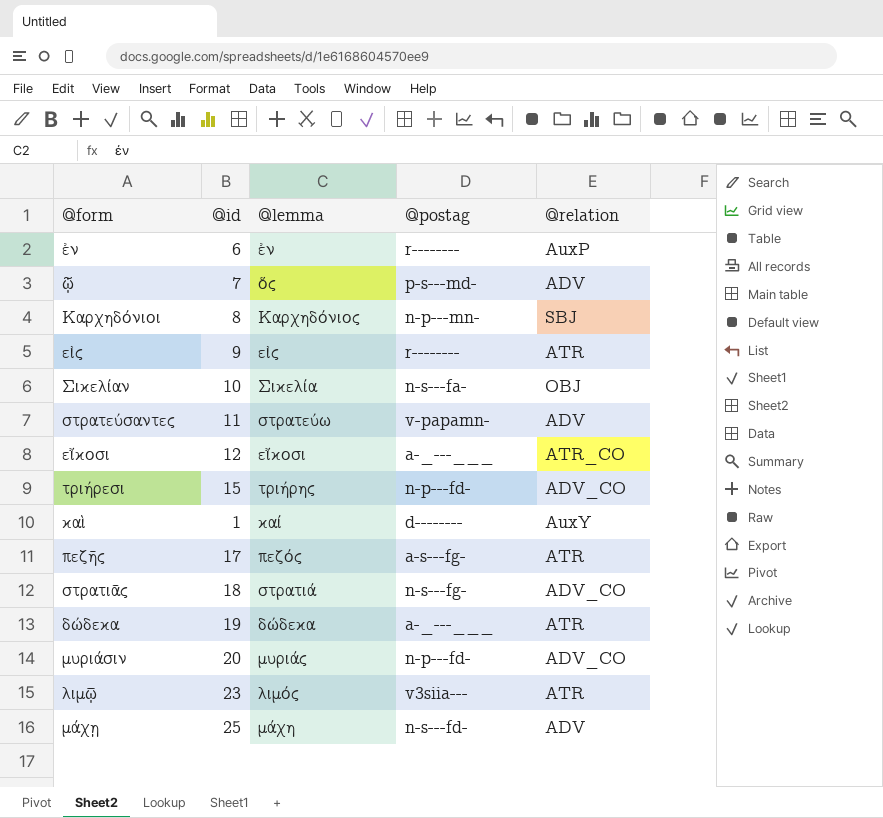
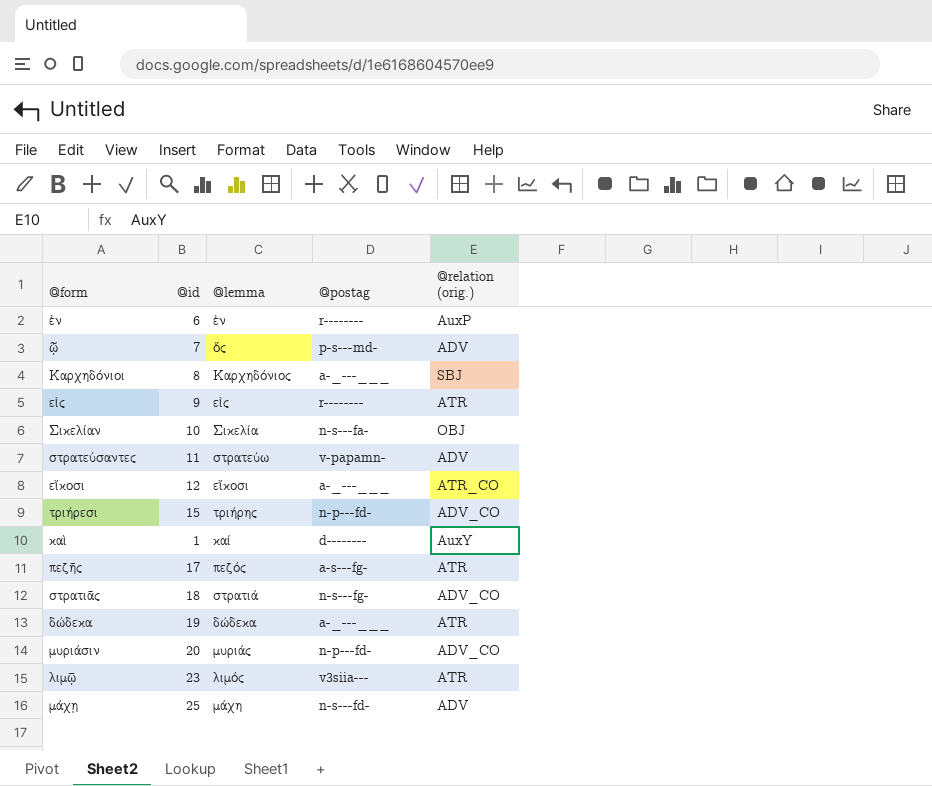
column name: @relation -> @relation (orig.)
Καρχηδόνιοι | @postag: n-p---mn- -> a-_---___

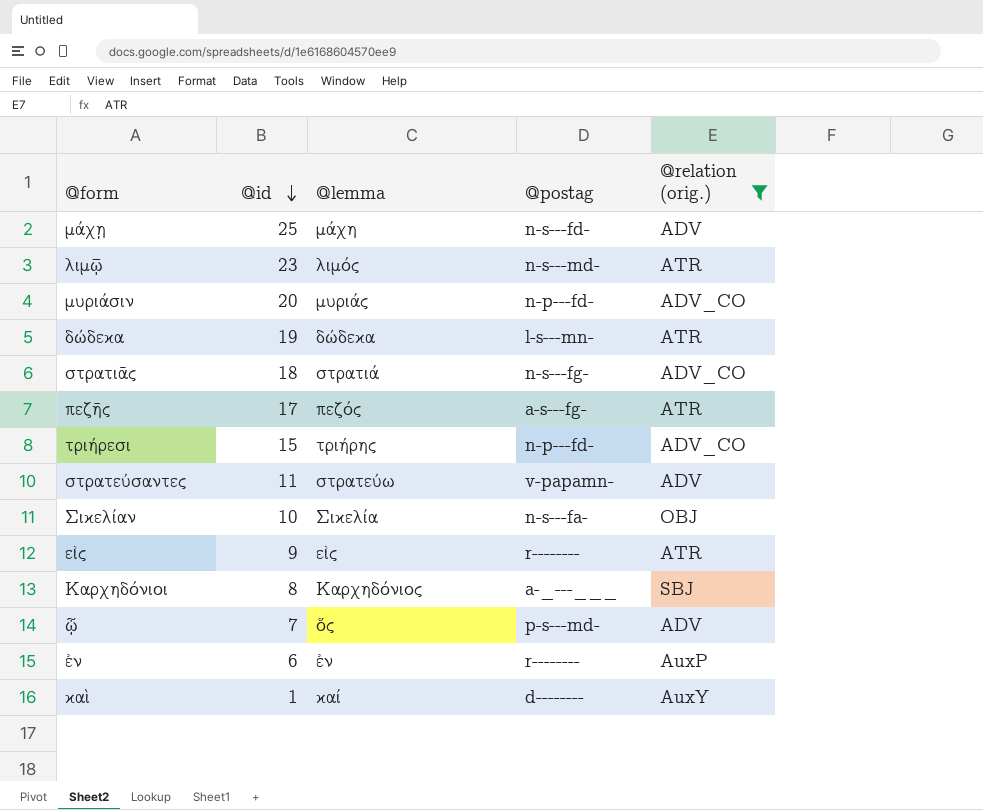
filter: none -> @relation (orig.) != ATR_CO
row order: none -> @id descending
λιμῷ | @postag: v3siia--- -> n-s---md-
δώδεκα | @postag: a-_---___ -> l-s---mn-

